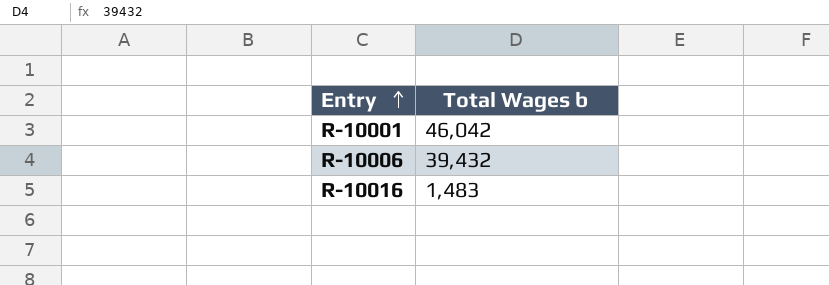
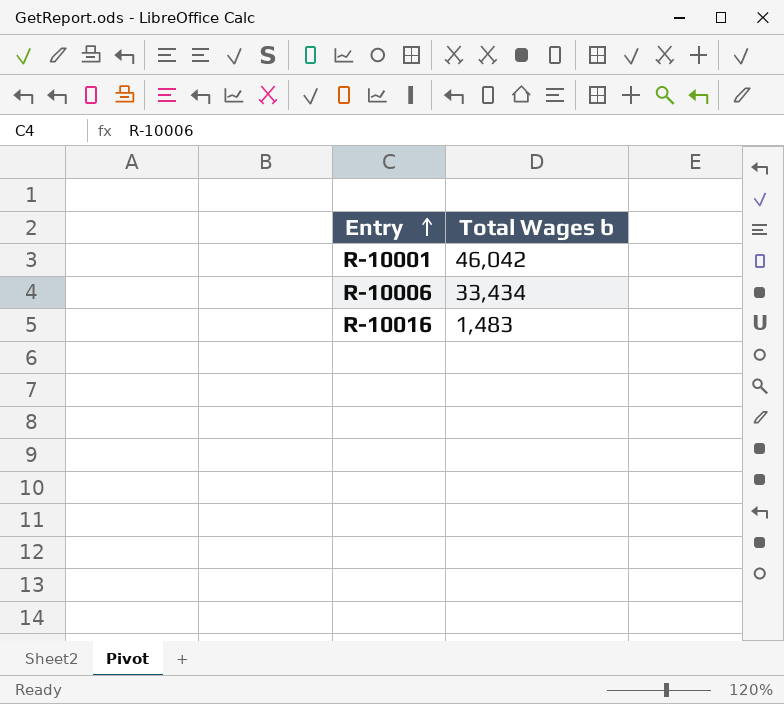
R-10006 | Total Wages b: 39,432 -> 33,434

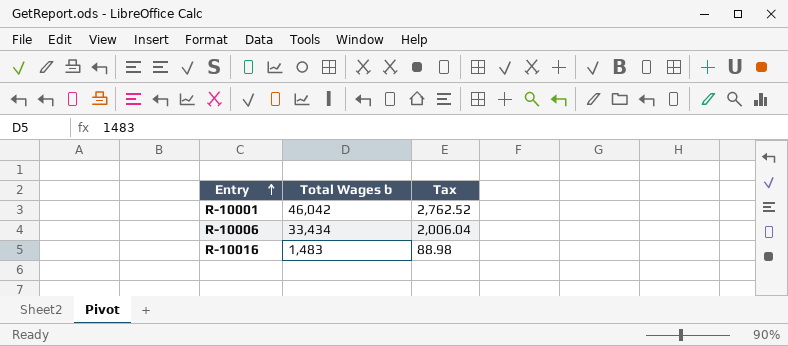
column Tax | formula: none -> [Total Wages b] * 0.06

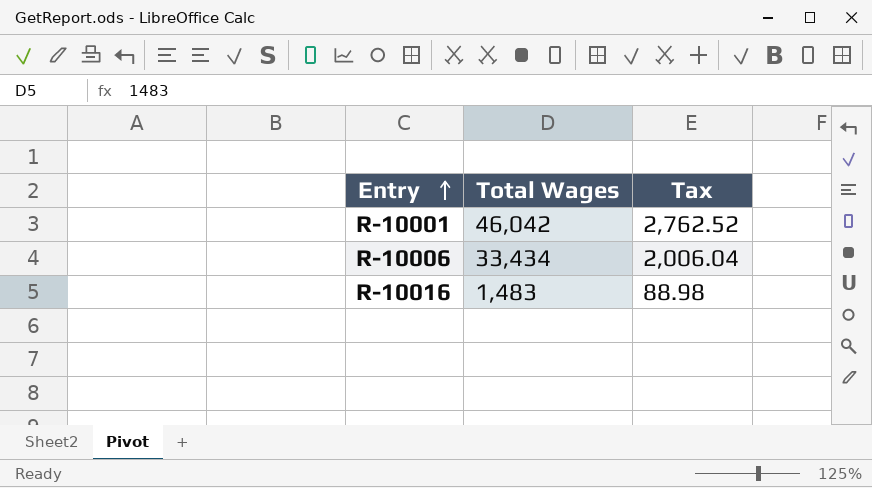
column name: Total Wages b -> Total Wages

